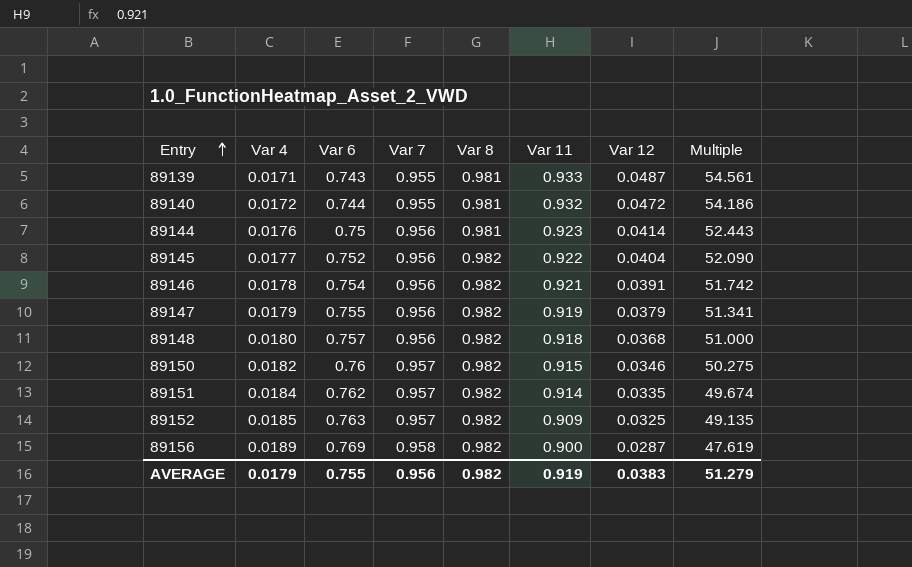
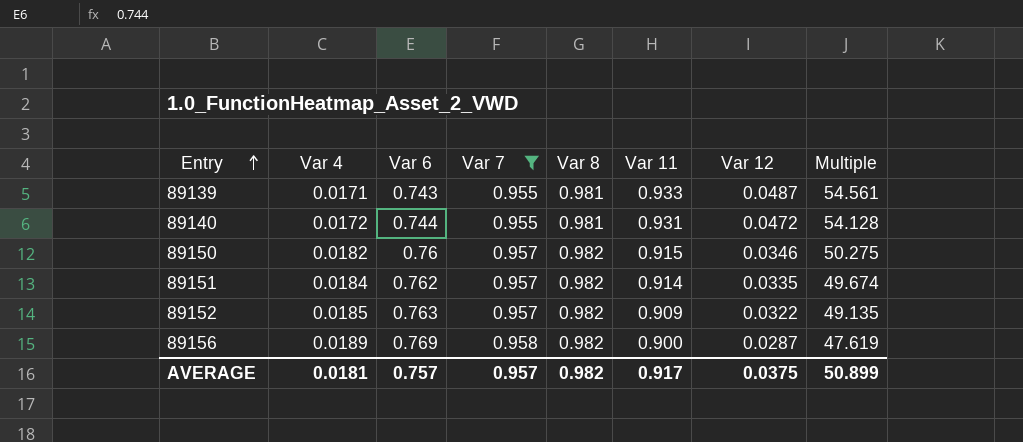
filter: none -> Var 7 != 0.956
89140 | Var 11: 0.932 -> 0.931
89140 | Multiple: 54.186 -> 54.128
89152 | Var 12: 0.0325 -> 0.0322
AVERAGE | Var 4: 0.0179 -> 0.0181
AVERAGE | Var 6: 0.755 -> 0.757
AVERAGE | Var 7: 0.956 -> 0.957
AVERAGE | Var 11: 0.919 -> 0.917
AVERAGE | Var 12: 0.0383 -> 0.0375
AVERAGE | Multiple: 51.279 -> 50.899

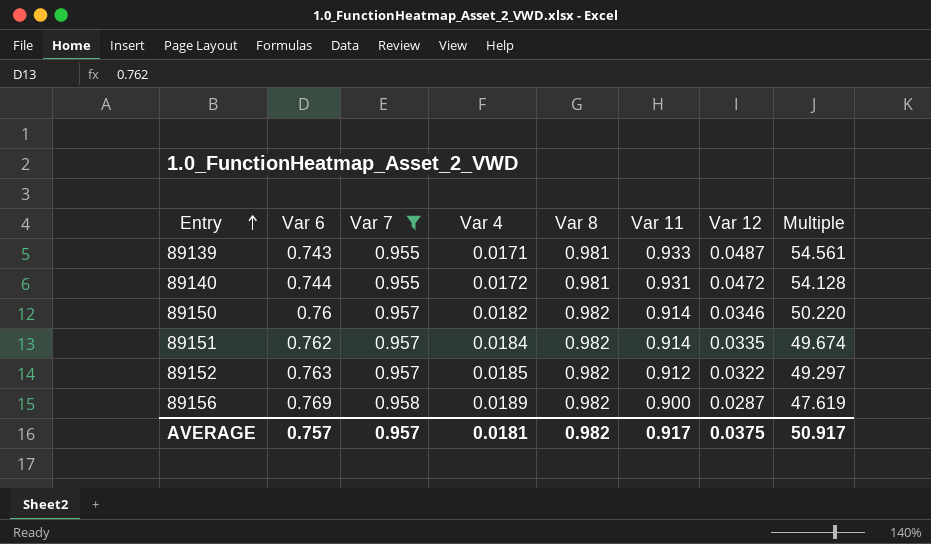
column Var 4 | position: 2 -> 4
89150 | Var 11: 0.915 -> 0.914
89150 | Multiple: 50.275 -> 50.220
89152 | Var 11: 0.909 -> 0.912
89152 | Multiple: 49.135 -> 49.297
AVERAGE | Multiple: 50.899 -> 50.917

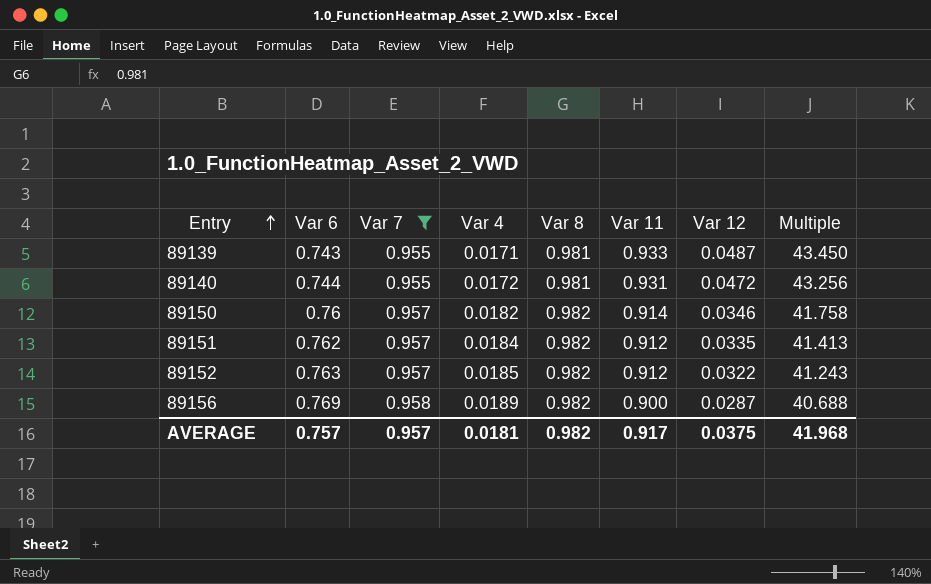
column Multiple | formula: [Var 11] / [Var 4] -> [Var 6] / [Var 4]
89151 | Var 11: 0.914 -> 0.912
AVERAGE | Multiple: 50.917 -> 41.968

